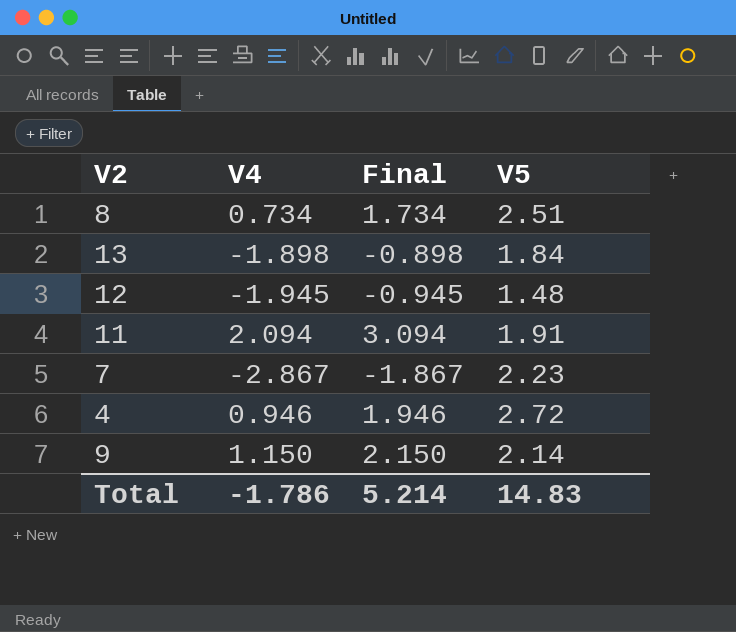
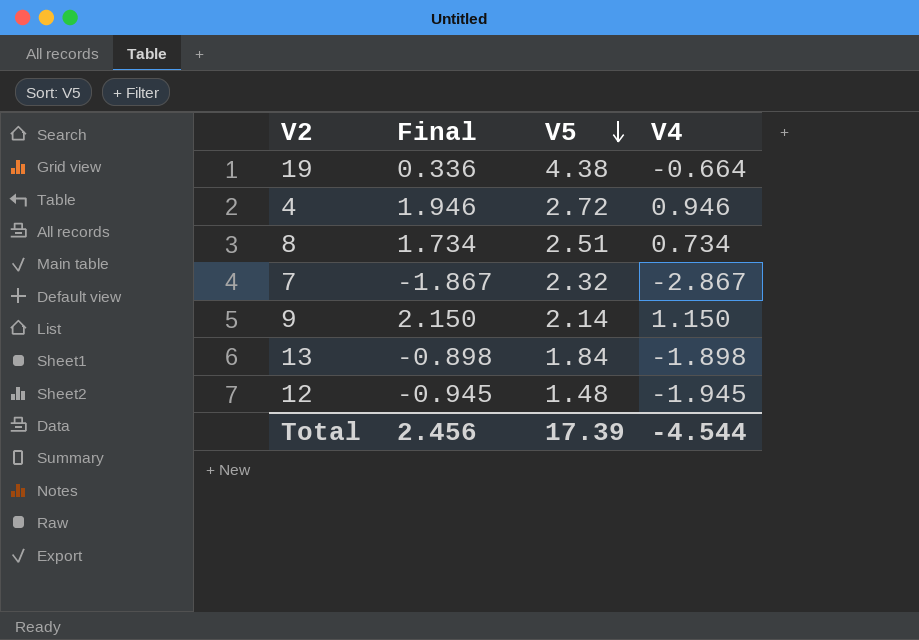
row order: none -> V5 descending
column V4 | position: 2 -> 4
row 11: 2.094 | 3.094 | 1.91 -> none
row 19: none -> 0.336 | 4.38 | -0.664
7 | V5: 2.23 -> 2.32
Total | Final: 5.214 -> 2.456
Total | V5: 14.83 -> 17.39
Total | V4: -1.786 -> -4.544

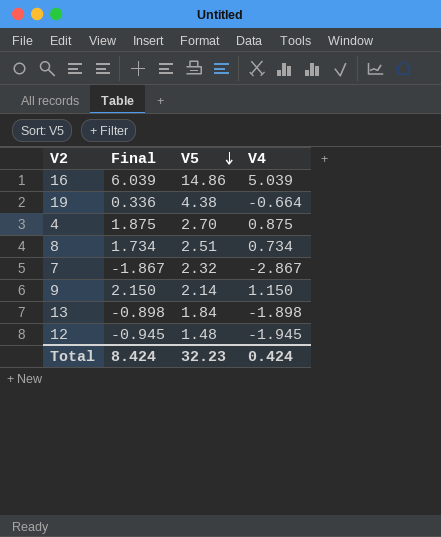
row 16: none -> 6.039 | 14.86 | 5.039
4 | Final: 1.946 -> 1.875
4 | V5: 2.72 -> 2.70
4 | V4: 0.946 -> 0.875
Total | Final: 2.456 -> 8.424
Total | V5: 17.39 -> 32.23
Total | V4: -4.544 -> 0.424

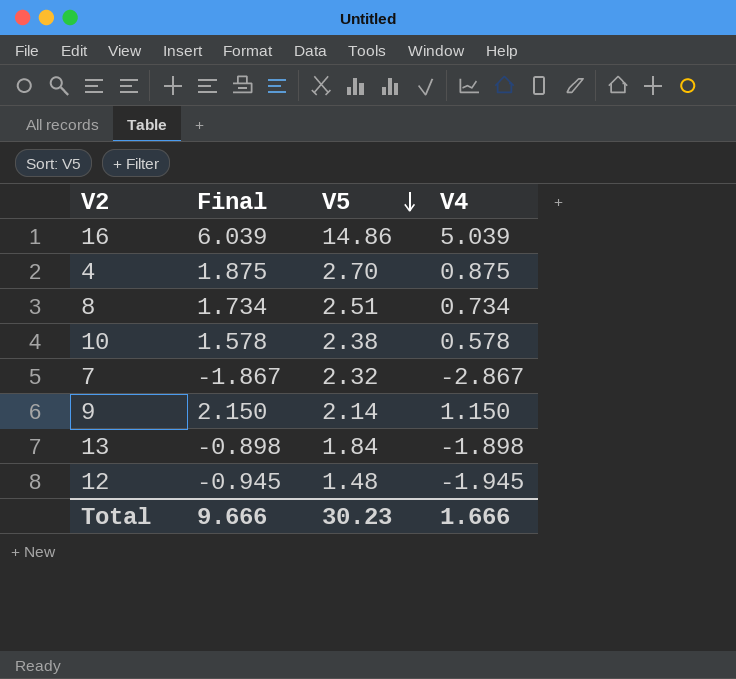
row 19: 0.336 | 4.38 | -0.664 -> none
row 10: none -> 1.578 | 2.38 | 0.578
Total | Final: 8.424 -> 9.666
Total | V5: 32.23 -> 30.23
Total | V4: 0.424 -> 1.666

